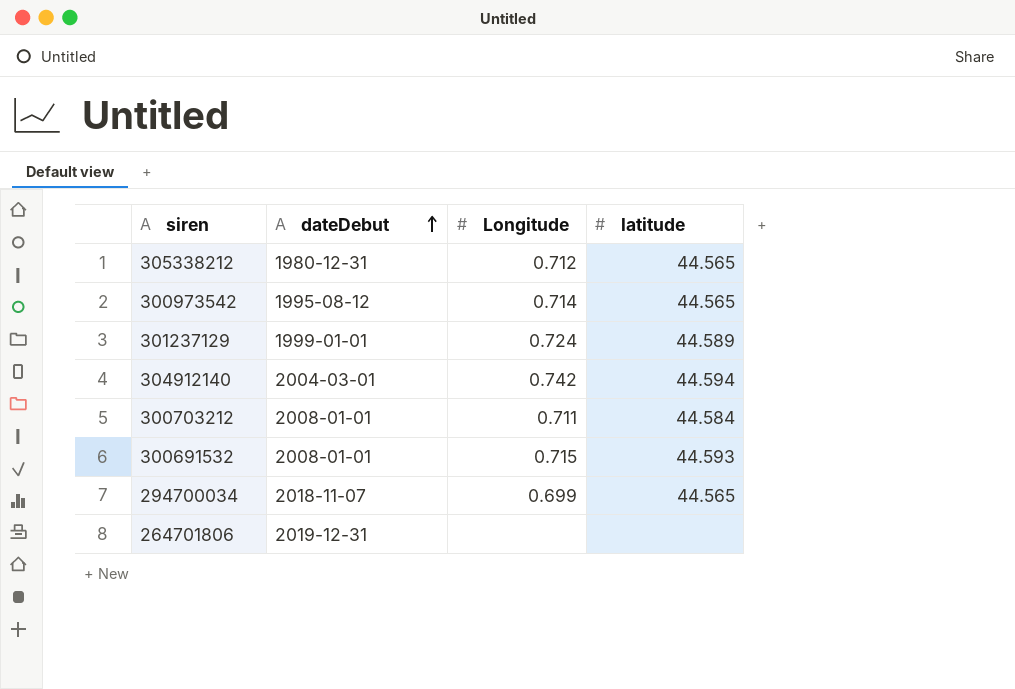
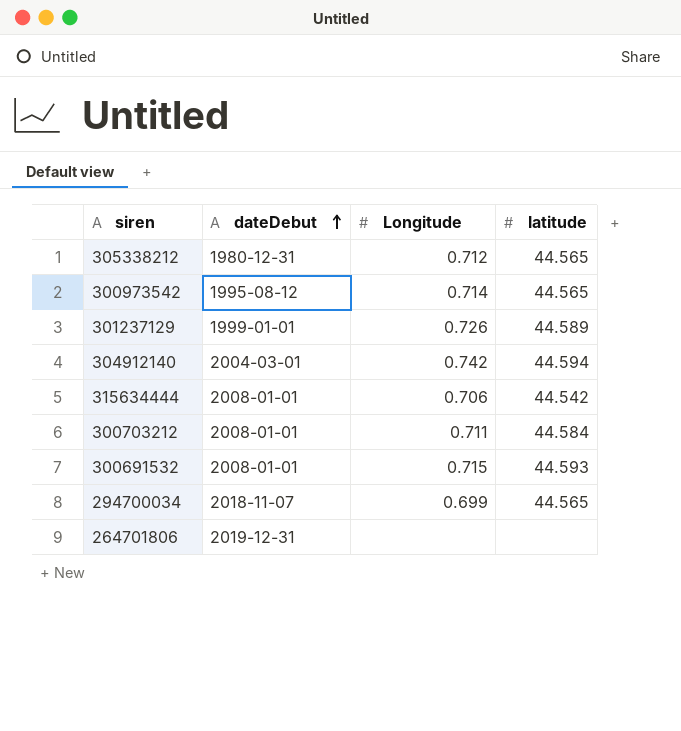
301237129 | Longitude: 0.724 -> 0.726
row 315634444: none -> 2008-01-01 | 0.706 | 44.542

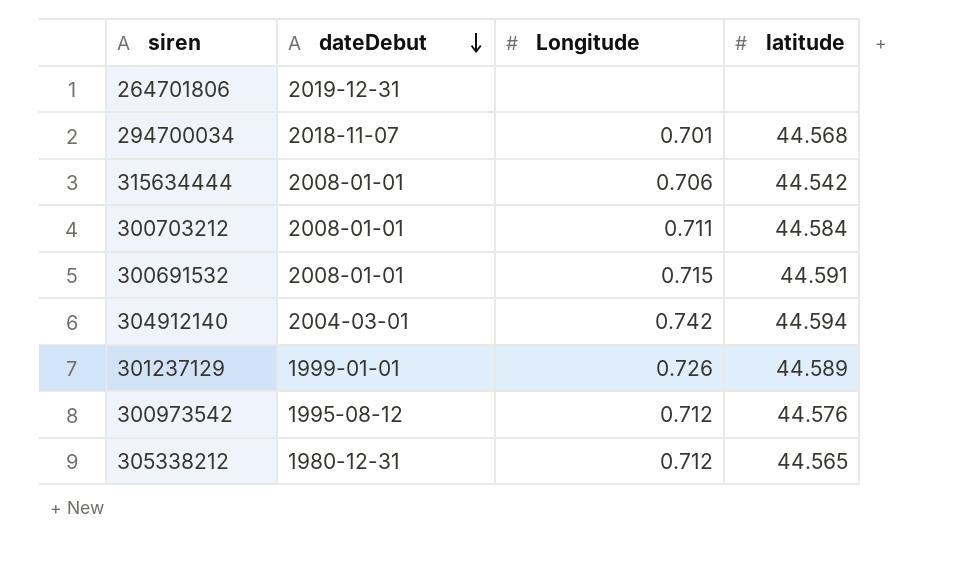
row order: dateDebut ascending -> dateDebut descending
294700034 | Longitude: 0.699 -> 0.701
294700034 | latitude: 44.565 -> 44.568
300691532 | latitude: 44.593 -> 44.591
300973542 | Longitude: 0.714 -> 0.712
300973542 | latitude: 44.565 -> 44.576

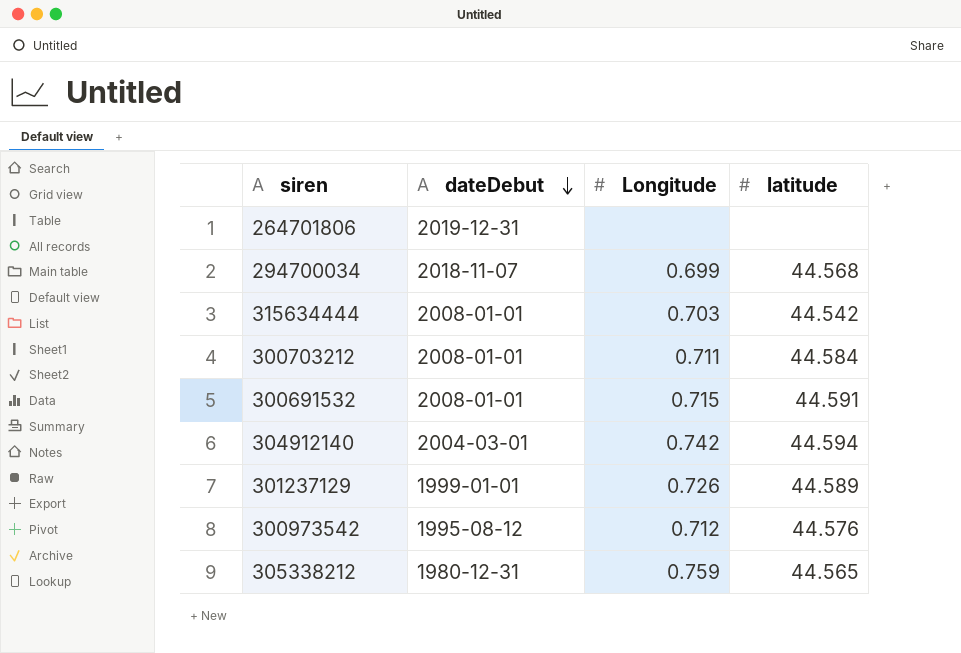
294700034 | Longitude: 0.701 -> 0.699
315634444 | Longitude: 0.706 -> 0.703
305338212 | Longitude: 0.712 -> 0.759

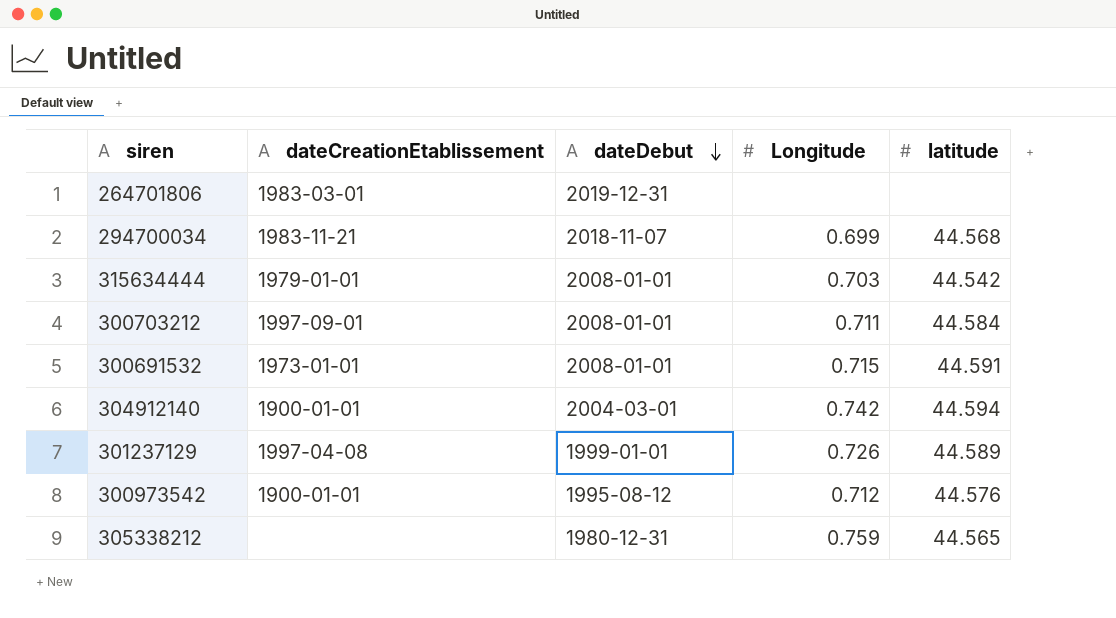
column dateCreationEtablissement | position: none -> 2

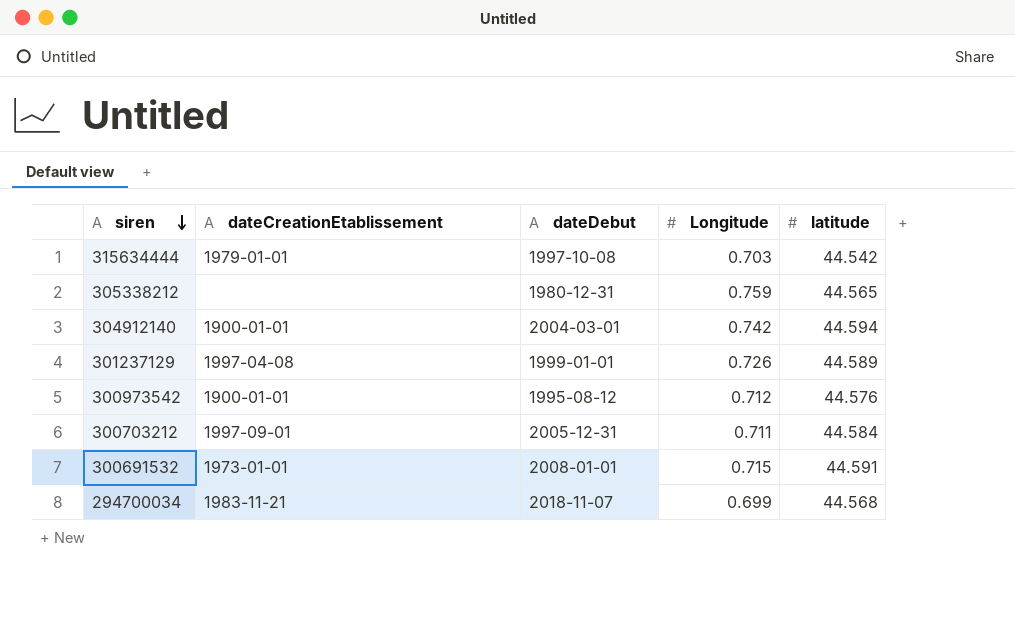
row order: dateDebut descending -> siren descending
row 264701806: 1983-03-01 | 2019-12-31 | none | none -> none
315634444 | dateDebut: 2008-01-01 -> 1997-10-08
300703212 | dateDebut: 2008-01-01 -> 2005-12-31

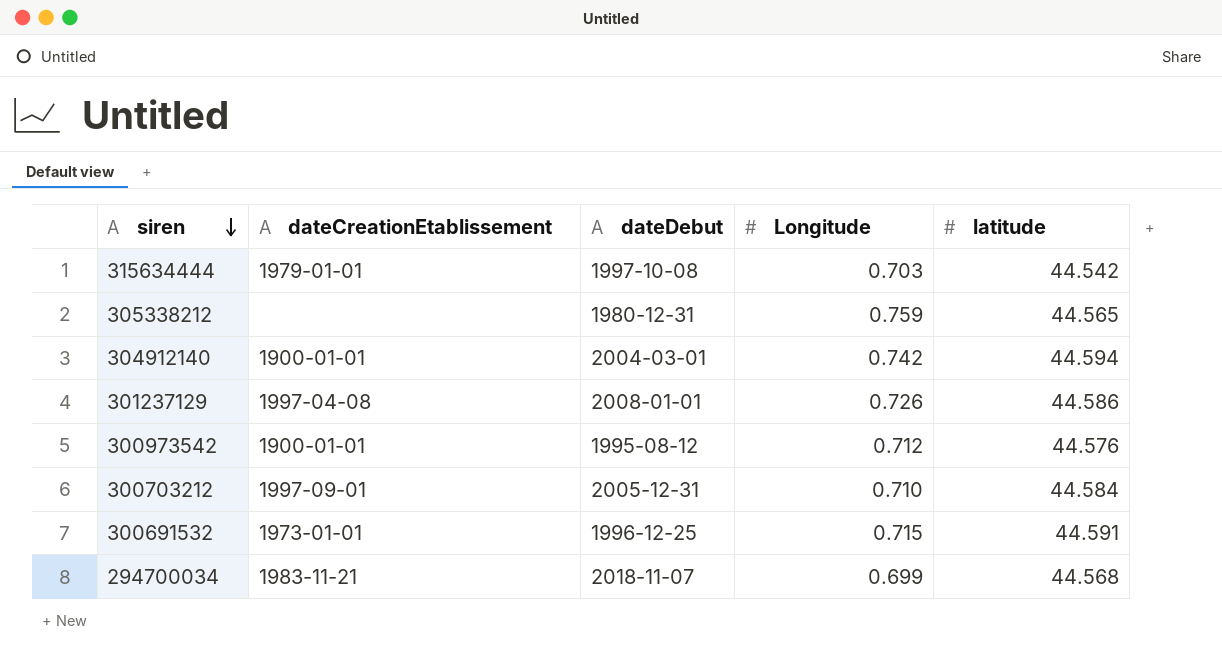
301237129 | dateDebut: 1999-01-01 -> 2008-01-01
301237129 | latitude: 44.589 -> 44.586
300703212 | Longitude: 0.711 -> 0.710
300691532 | dateDebut: 2008-01-01 -> 1996-12-25

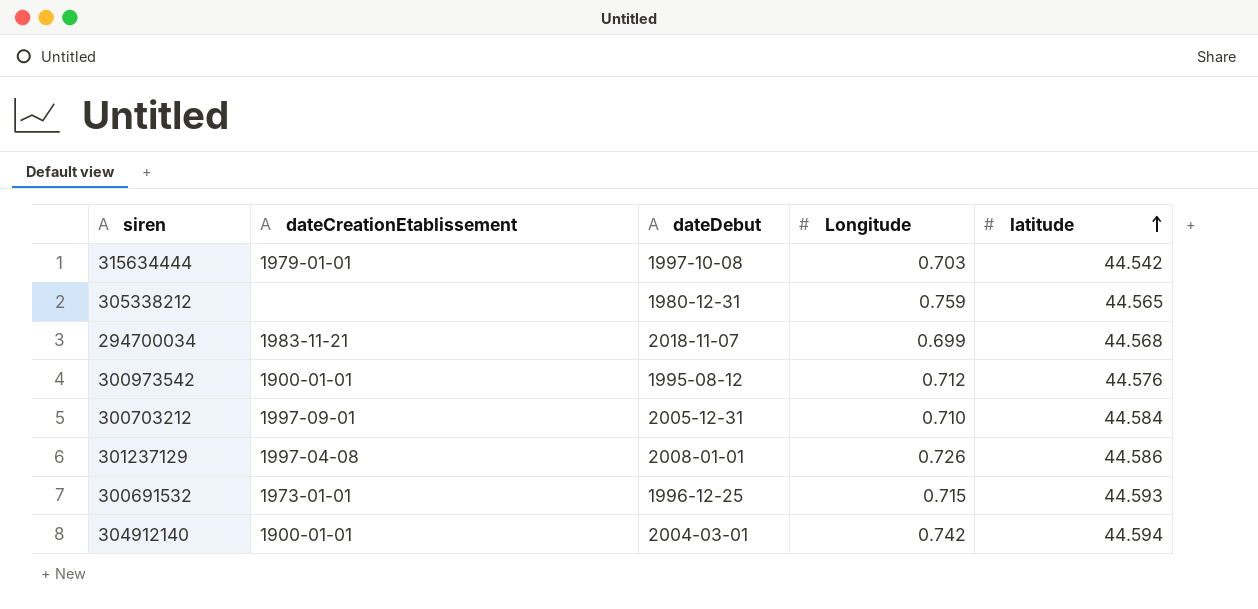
row order: siren descending -> latitude ascending
300691532 | latitude: 44.591 -> 44.593

